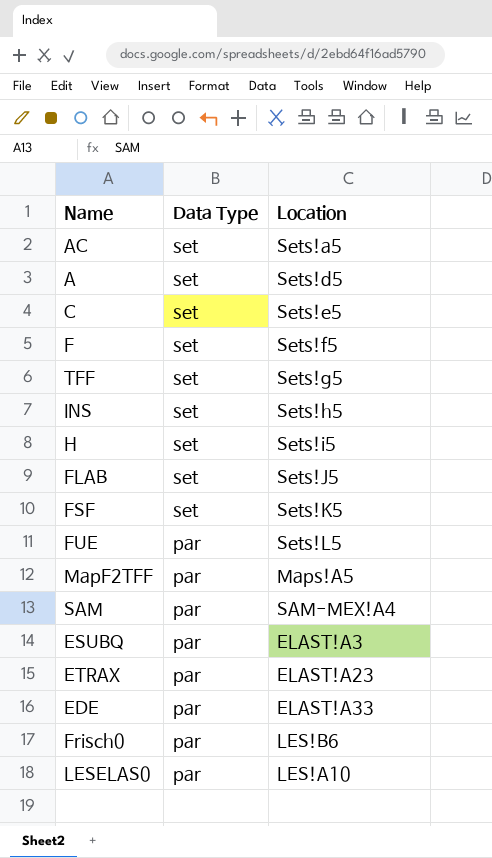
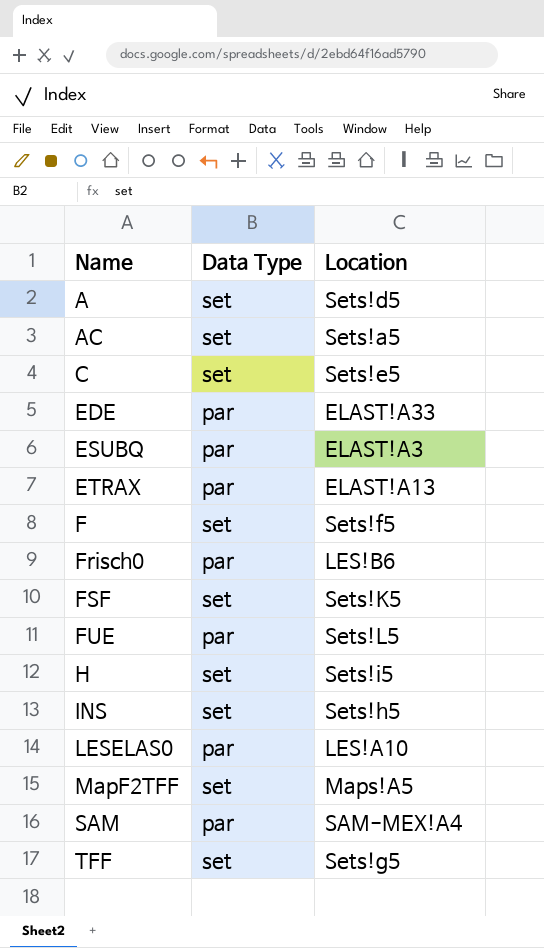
row order: Data Type descending -> Name ascending
row FLAB: set | Sets!J5 -> none
ETRAX | Location: ELAST!A23 -> ELAST!A13
MapF2TFF | Data Type: par -> set

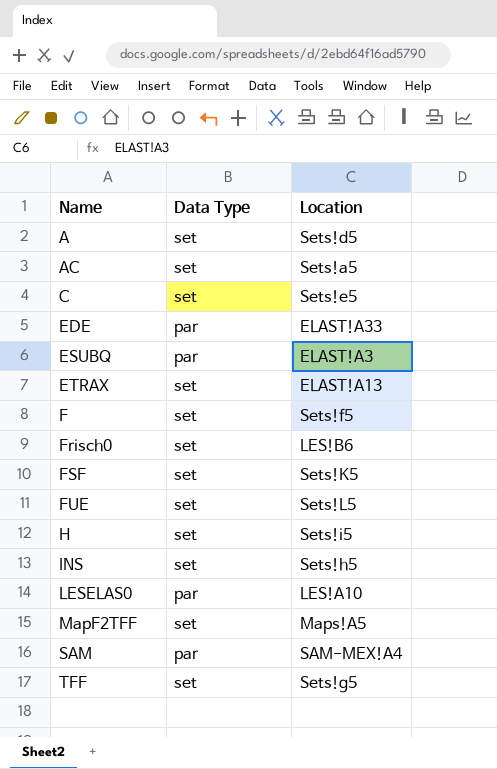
ETRAX | Data Type: par -> set
Frisch0 | Data Type: par -> set
FUE | Data Type: par -> set

